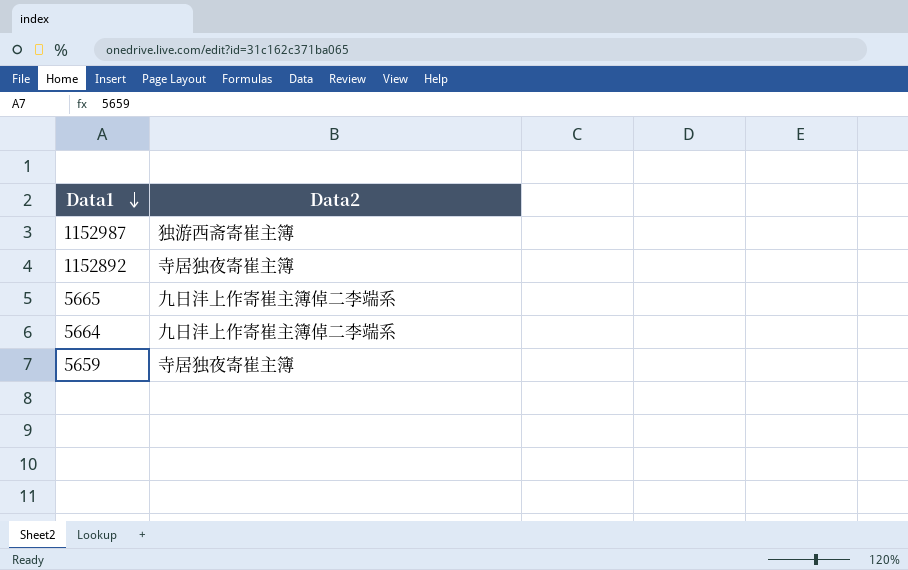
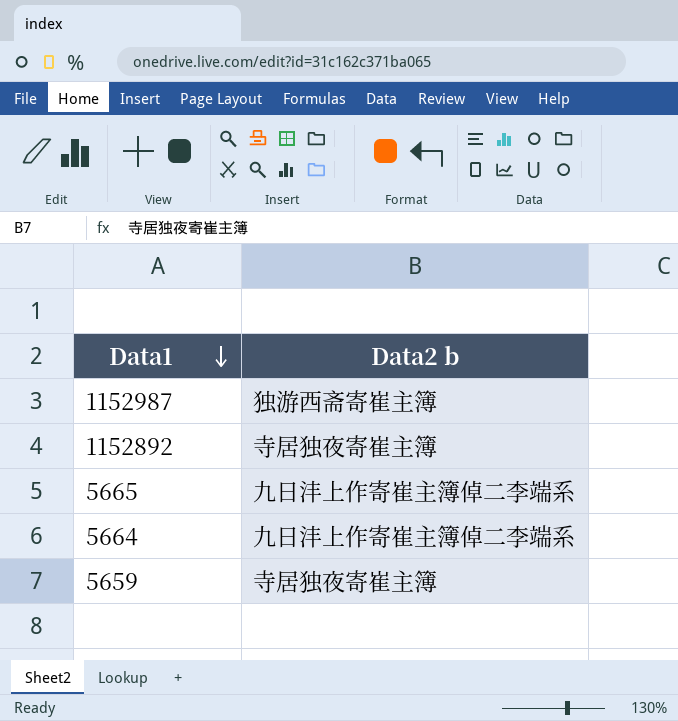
column name: Data2 -> Data2 b

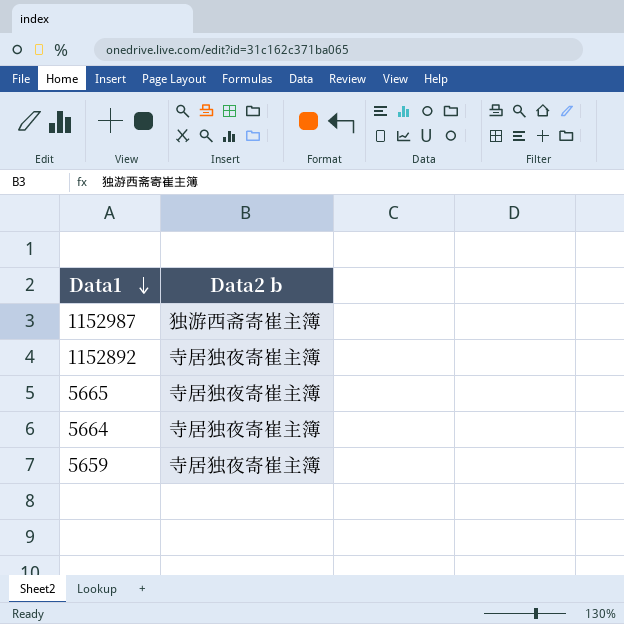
5665 | Data2 b: 九日沣上作寄崔主簿倬二李端系 -> 寺居独夜寄崔主簿
5664 | Data2 b: 九日沣上作寄崔主簿倬二李端系 -> 寺居独夜寄崔主簿

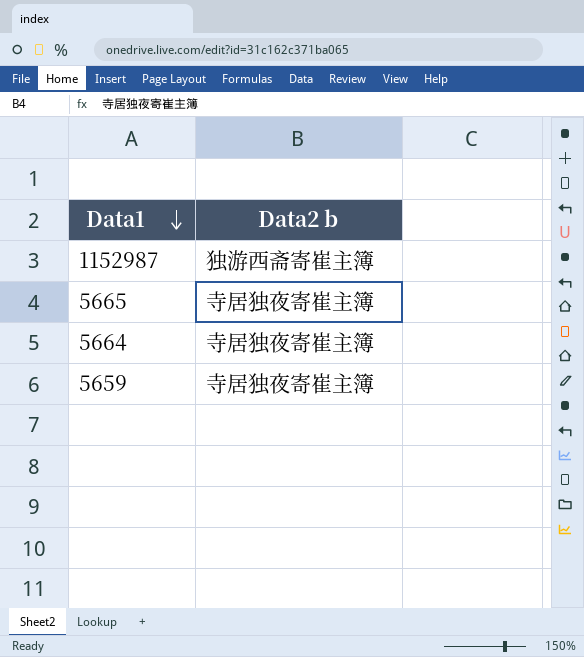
row 1152892: 寺居独夜寄崔主簿 -> none

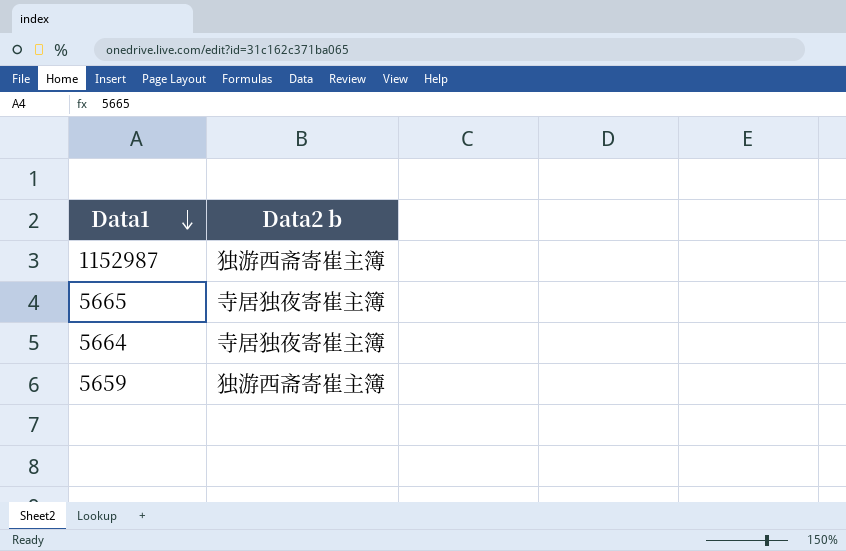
5659 | Data2 b: 寺居独夜寄崔主簿 -> 独游西斋寄崔主簿

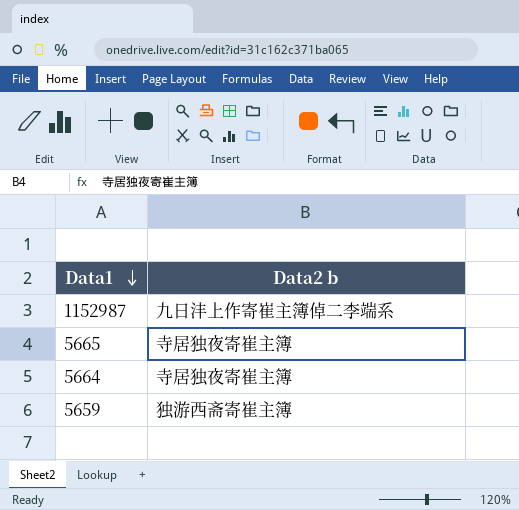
1152987 | Data2 b: 独游西斋寄崔主簿 -> 九日沣上作寄崔主簿倬二李端系

